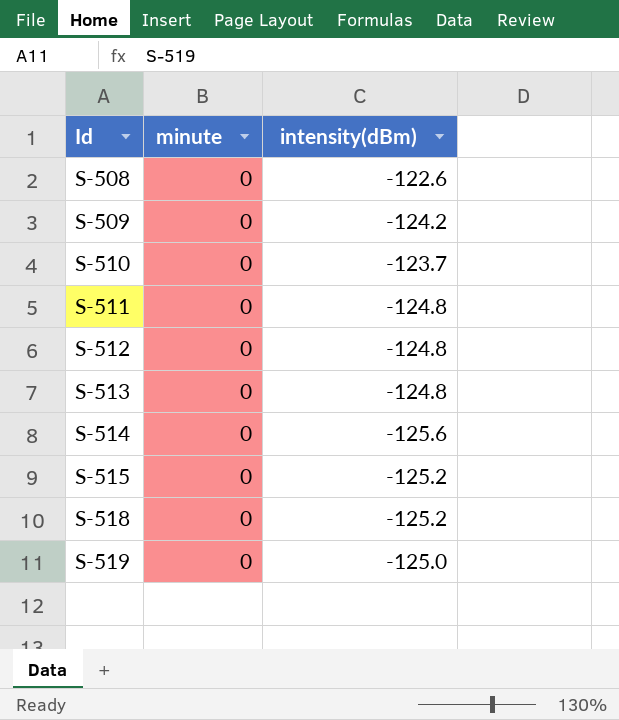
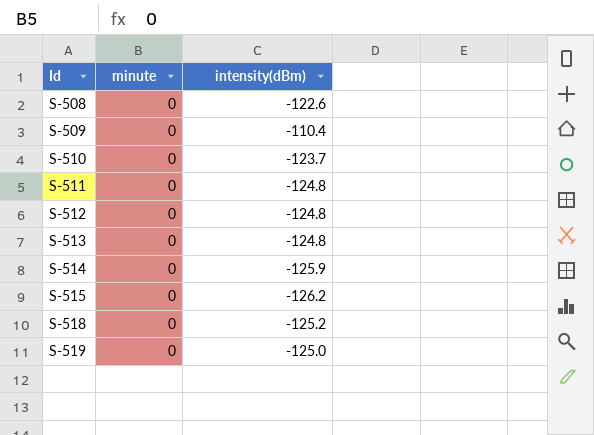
S-509 | intensity(dBm): -124.2 -> -110.4
S-514 | intensity(dBm): -125.6 -> -125.9
S-515 | intensity(dBm): -125.2 -> -126.2

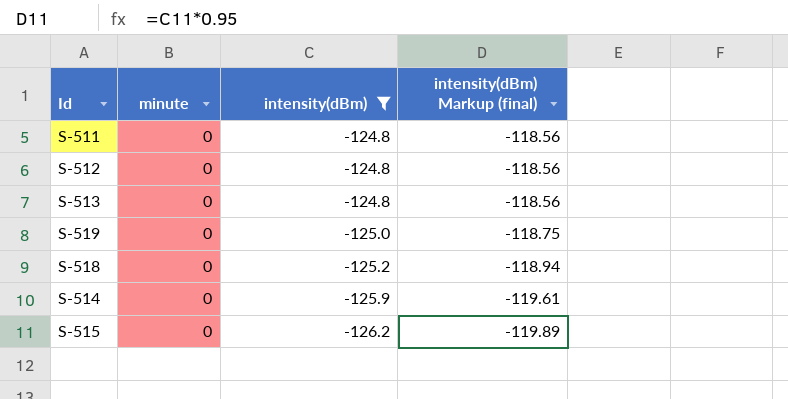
filter: none -> intensity(dBm) <= -124.8
row order: Id ascending -> intensity(dBm) descending
column intensity(dBm) Markup (final) | formula: none -> [intensity(dBm)] * 0.95

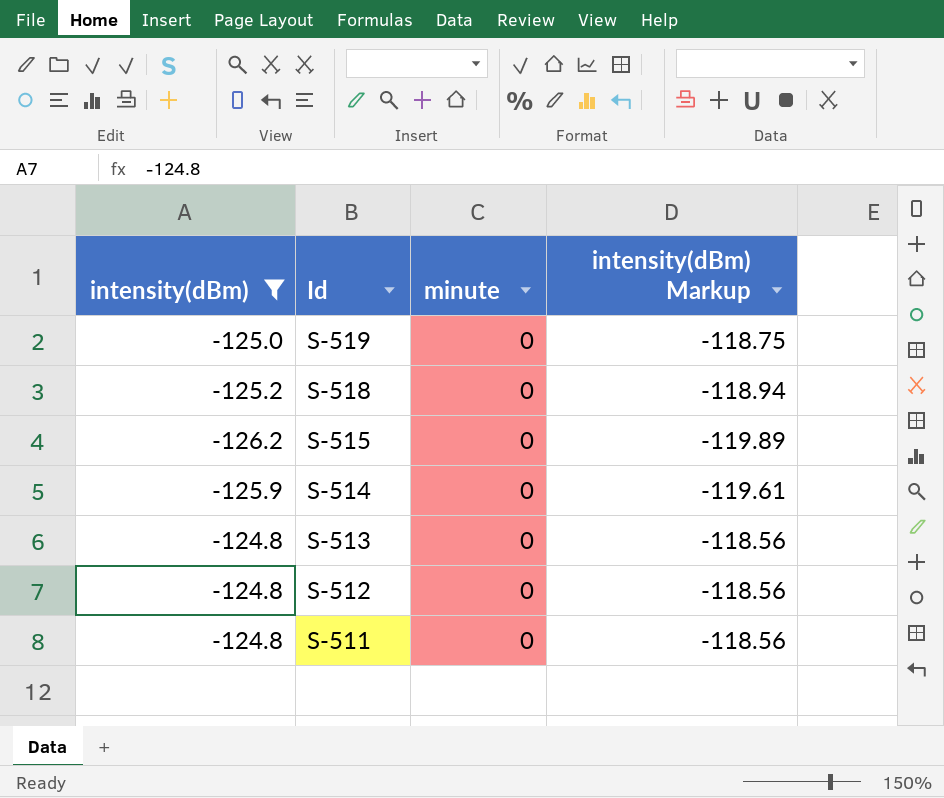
row order: intensity(dBm) descending -> Id descending
column intensity(dBm) | position: 3 -> 1
column name: intensity(dBm) Markup (final) -> intensity(dBm) Markup

